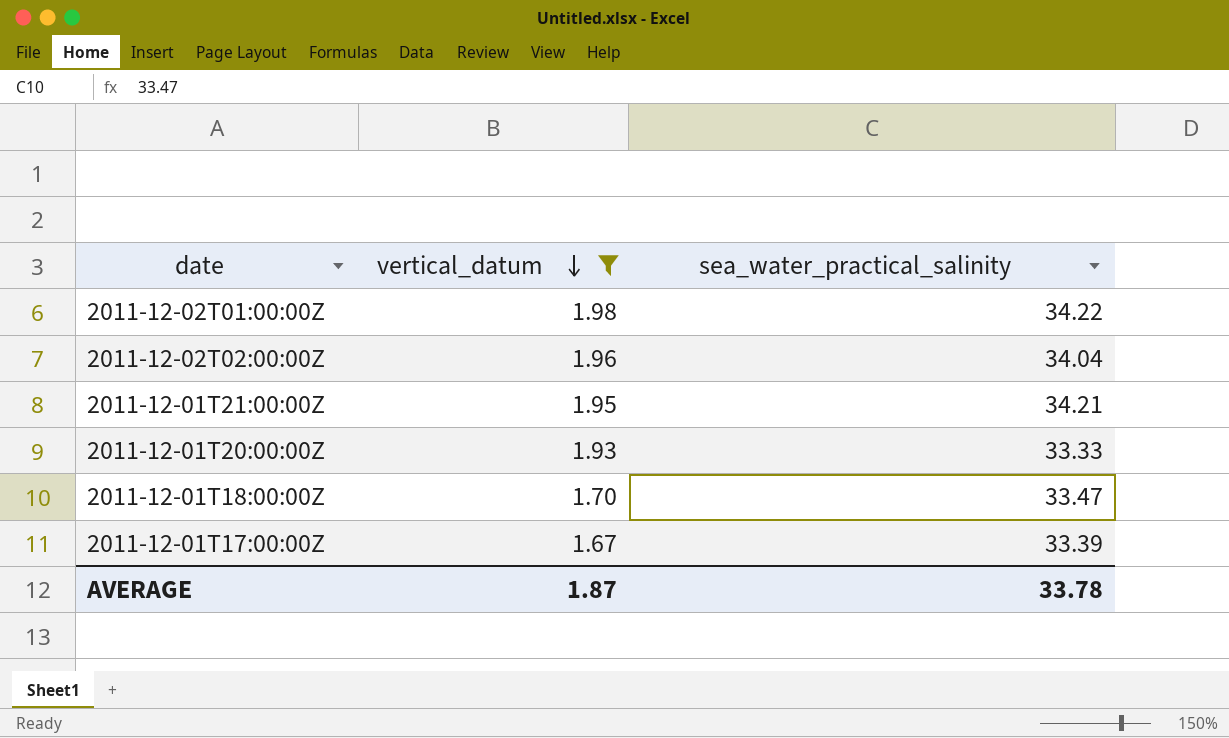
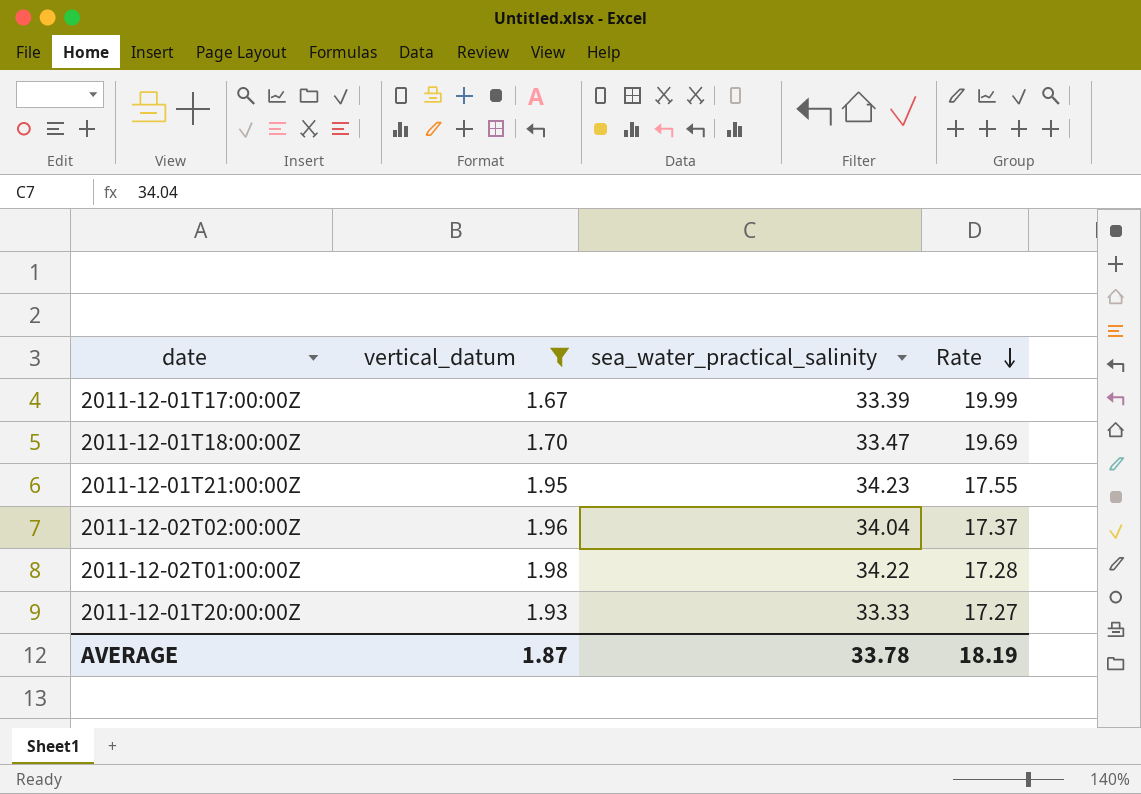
row order: vertical_datum descending -> Rate descending
column Rate | formula: none -> [sea_water_practical_salinity] / [vertical_datum]
2011-12-01T21:00:00Z | sea_water_practical_salinity: 34.21 -> 34.23

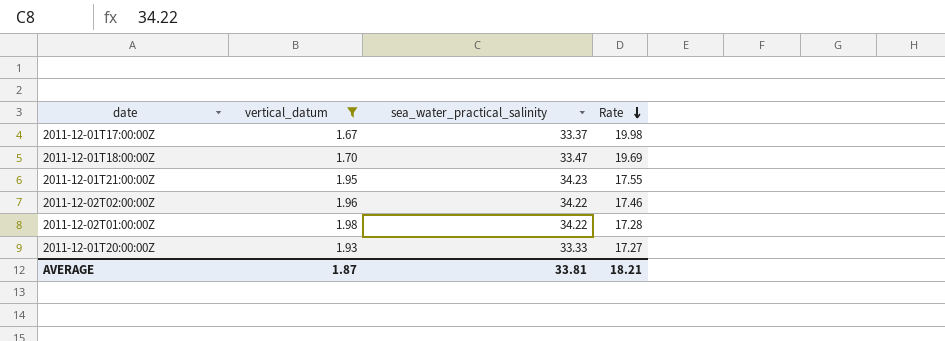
2011-12-01T17:00:00Z | sea_water_practical_salinity: 33.39 -> 33.37
2011-12-01T17:00:00Z | Rate: 19.99 -> 19.98
2011-12-02T02:00:00Z | sea_water_practical_salinity: 34.04 -> 34.22
2011-12-02T02:00:00Z | Rate: 17.37 -> 17.46
AVERAGE | sea_water_practical_salinity: 33.78 -> 33.81
AVERAGE | Rate: 18.19 -> 18.21

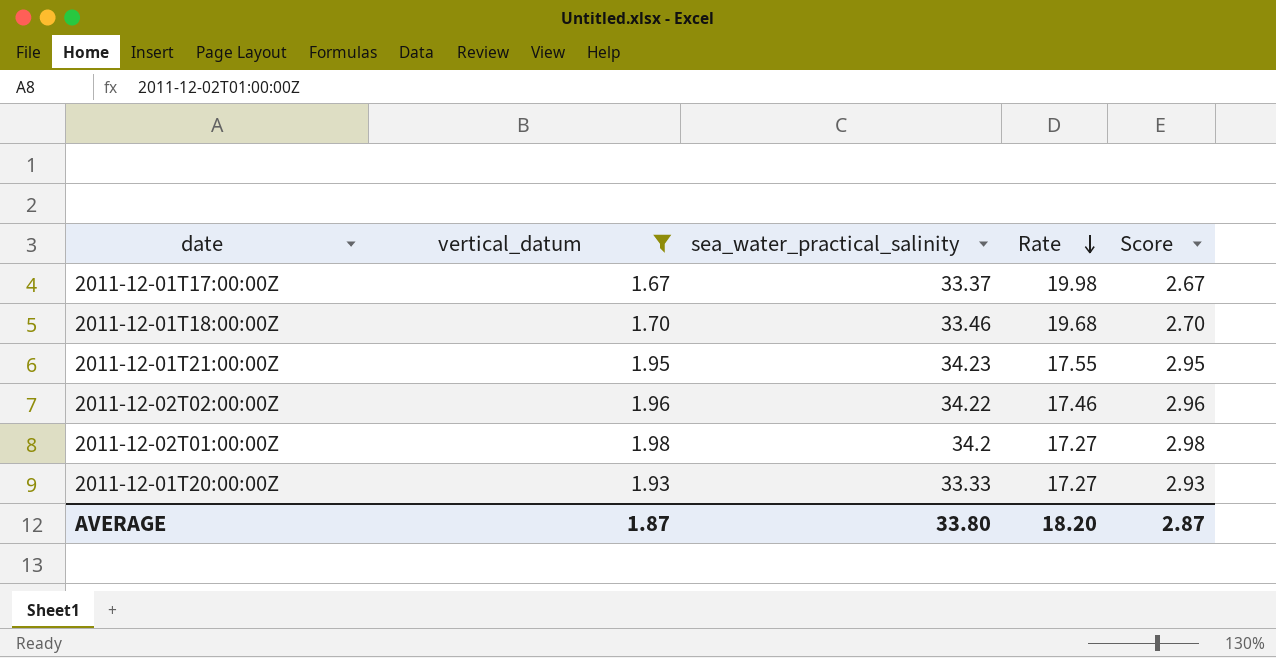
column Score | formula: none -> [vertical_datum] + 1
2011-12-01T18:00:00Z | sea_water_practical_salinity: 33.47 -> 33.46
2011-12-01T18:00:00Z | Rate: 19.69 -> 19.68
2011-12-02T01:00:00Z | sea_water_practical_salinity: 34.22 -> 34.2
2011-12-02T01:00:00Z | Rate: 17.28 -> 17.27
AVERAGE | sea_water_practical_salinity: 33.81 -> 33.80
AVERAGE | Rate: 18.21 -> 18.20

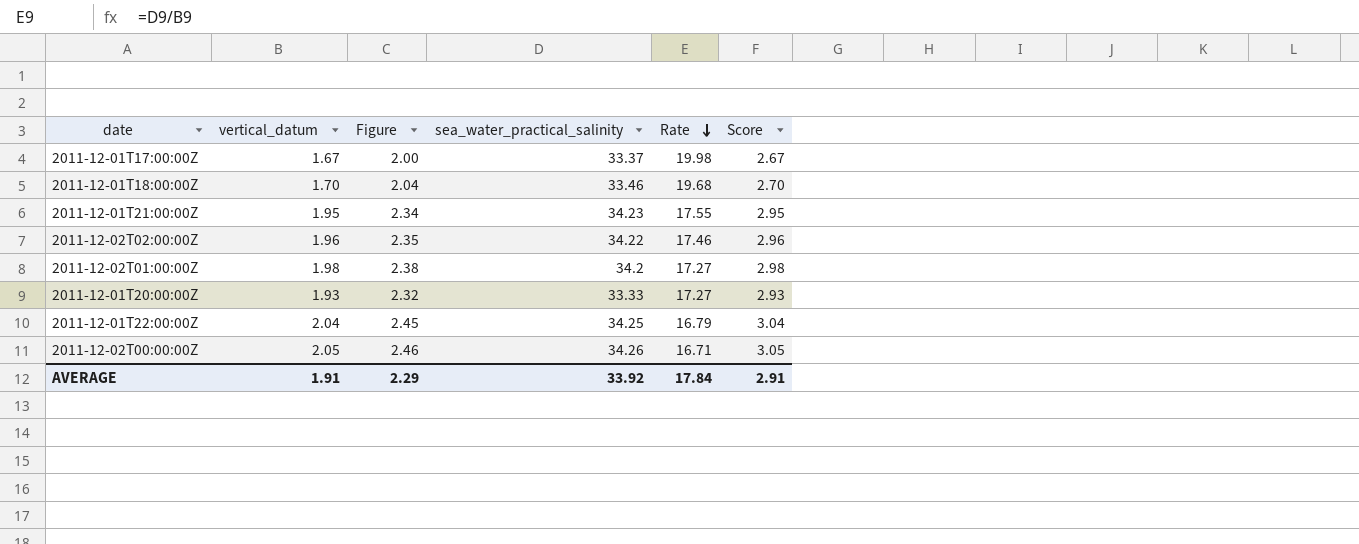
filter: vertical_datum <= 1.98 -> none
column Figure | formula: none -> [vertical_datum] * 1.2
AVERAGE | vertical_datum: 1.87 -> 1.91
AVERAGE | sea_water_practical_salinity: 33.80 -> 33.92
AVERAGE | Rate: 18.20 -> 17.84
AVERAGE | Score: 2.87 -> 2.91

